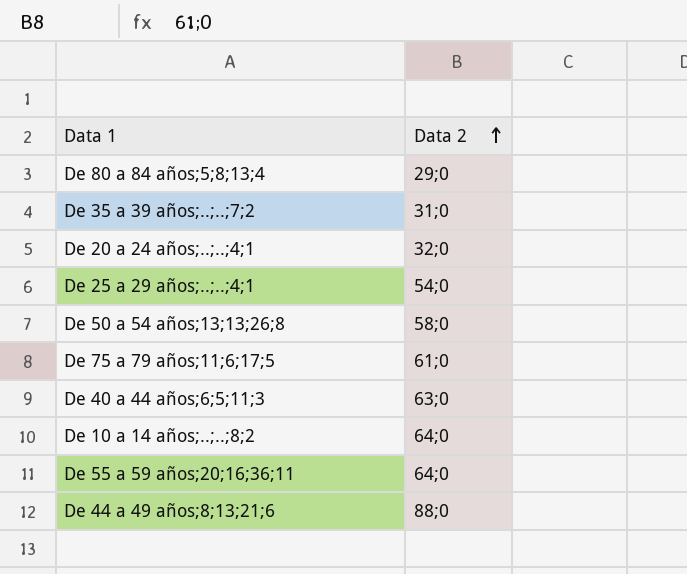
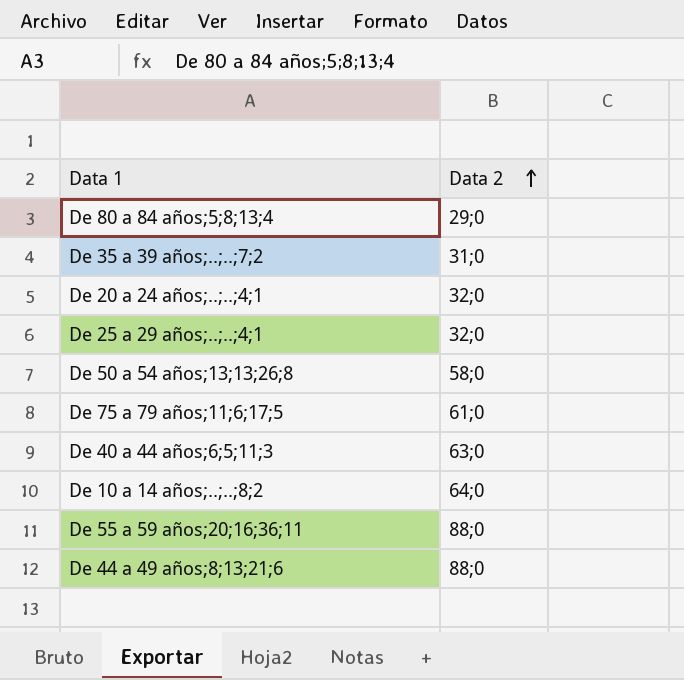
De 25 a 29 años;..;..;4;1 | Data 2: 54;0 -> 32;0
De 55 a 59 años;20;16;36;11 | Data 2: 64;0 -> 88;0

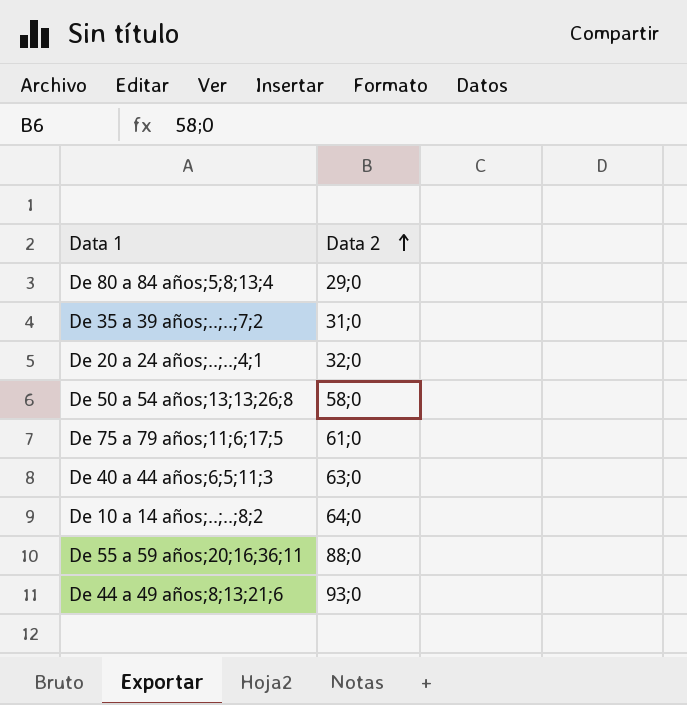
row De 25 a 29 años;..;..;4;1: 32;0 -> none
De 44 a 49 años;8;13;21;6 | Data 2: 88;0 -> 93;0

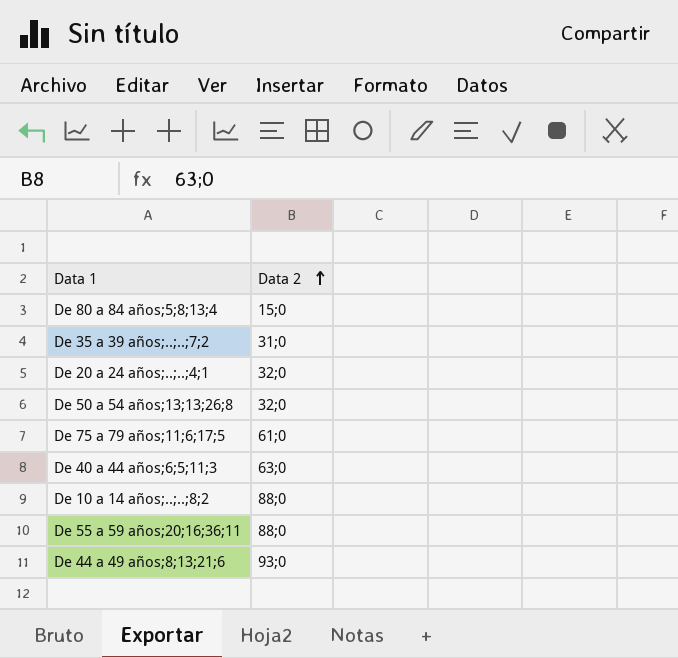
De 80 a 84 años;5;8;13;4 | Data 2: 29;0 -> 15;0
De 50 a 54 años;13;13;26;8 | Data 2: 58;0 -> 32;0
De 10 a 14 años;..;..;8;2 | Data 2: 64;0 -> 88;0

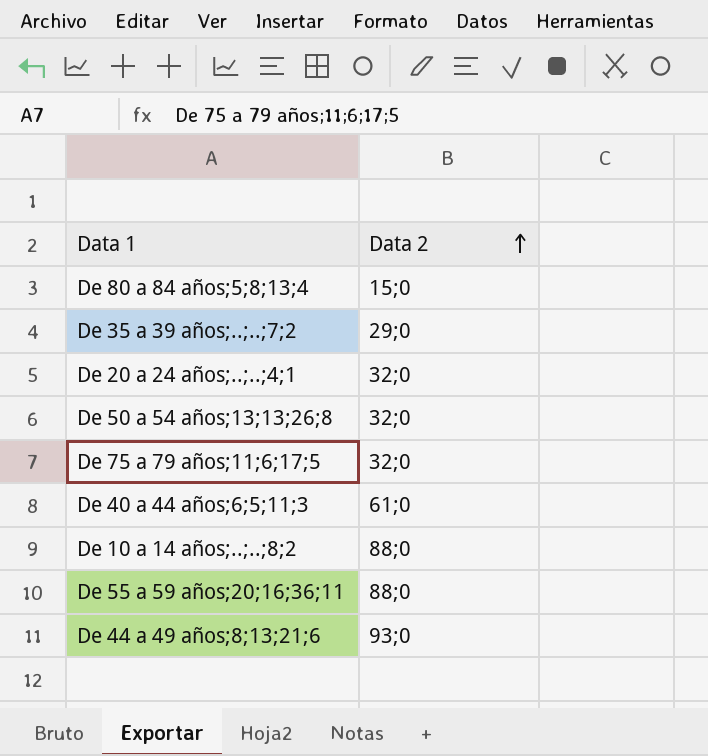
De 35 a 39 años;..;..;7;2 | Data 2: 31;0 -> 29;0
De 75 a 79 años;11;6;17;5 | Data 2: 61;0 -> 32;0
De 40 a 44 años;6;5;11;3 | Data 2: 63;0 -> 61;0

